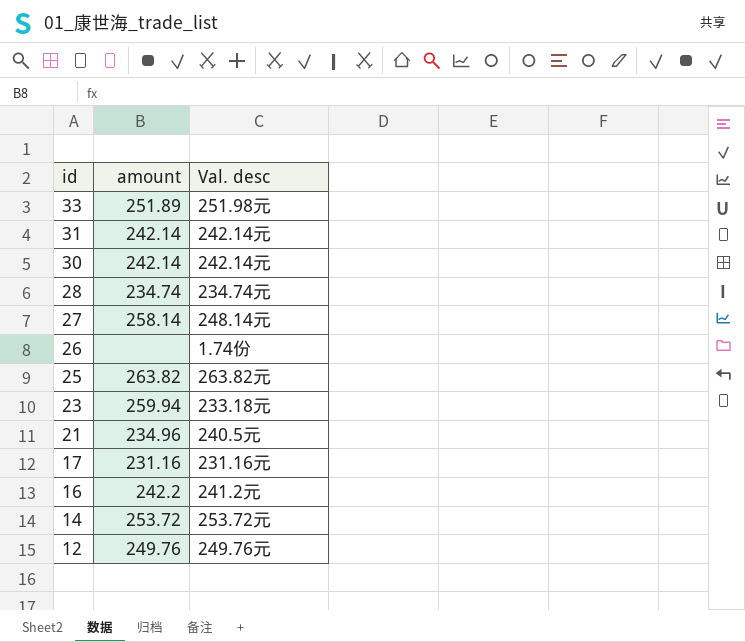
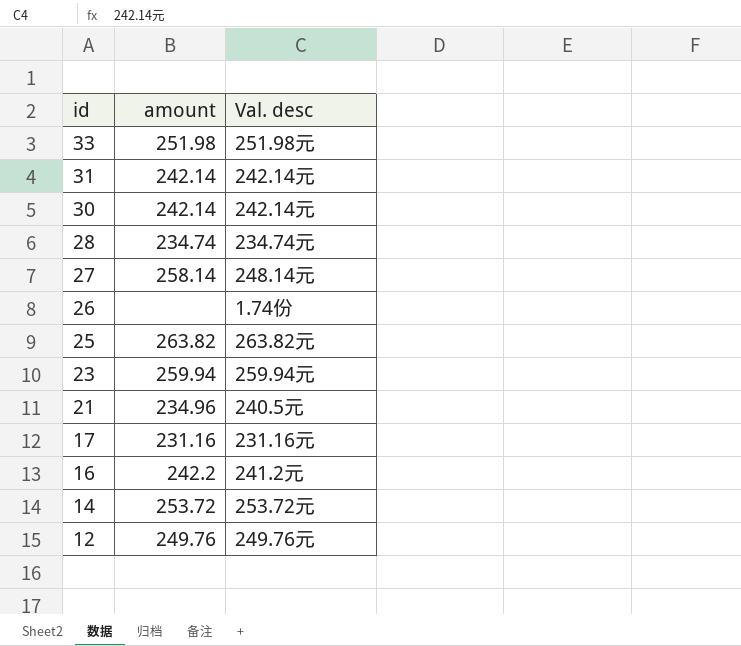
33 | amount: 251.89 -> 251.98
23 | Val. desc: 233.18元 -> 259.94元

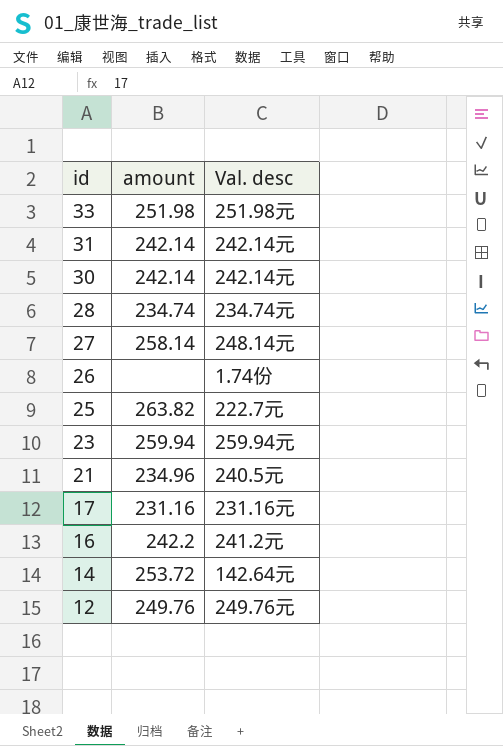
25 | Val. desc: 263.82元 -> 222.7元
14 | Val. desc: 253.72元 -> 142.64元

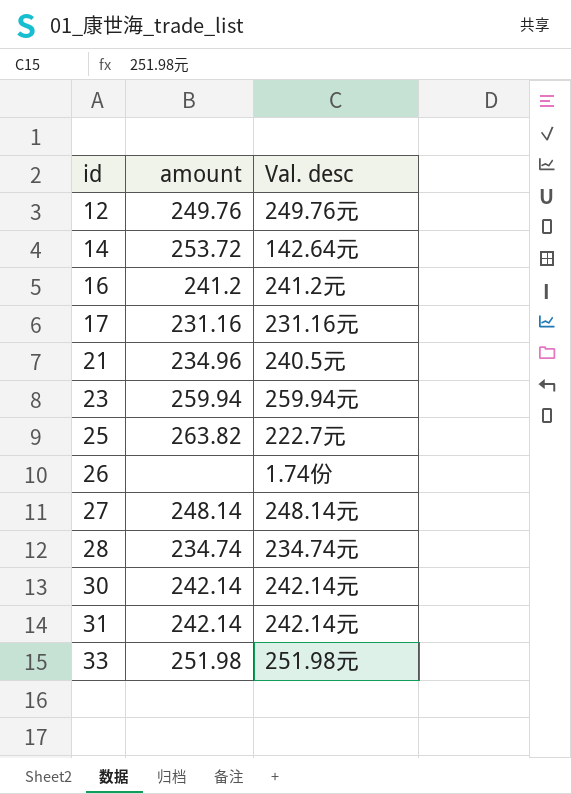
row order: id descending -> id ascending
16 | amount: 242.2 -> 241.2
27 | amount: 258.14 -> 248.14

